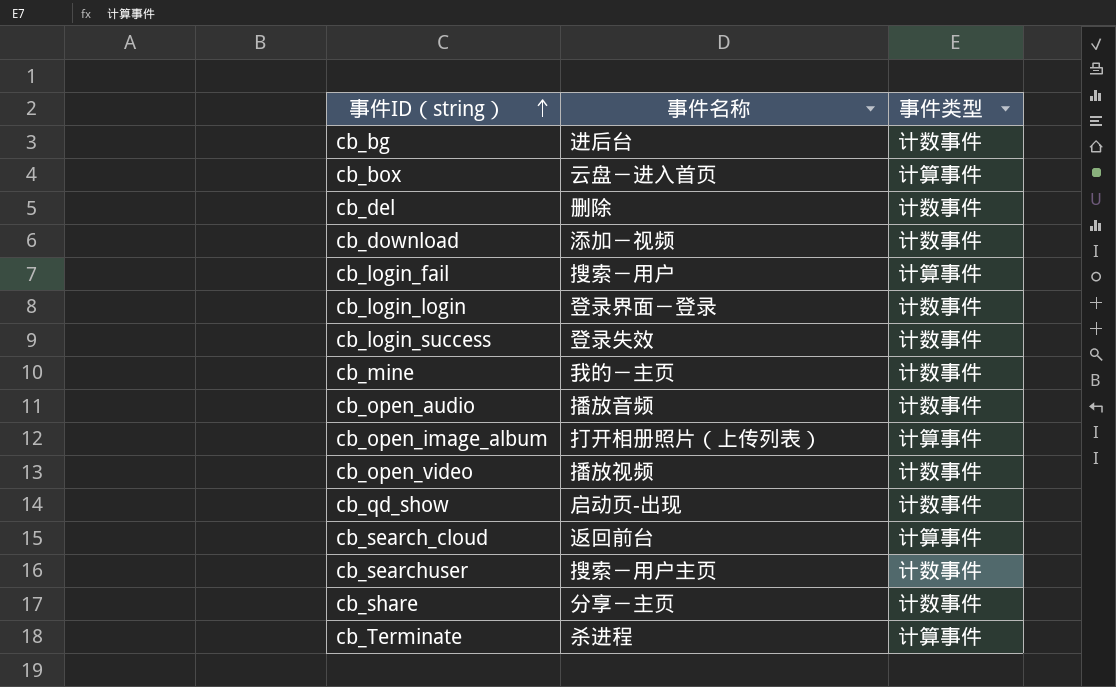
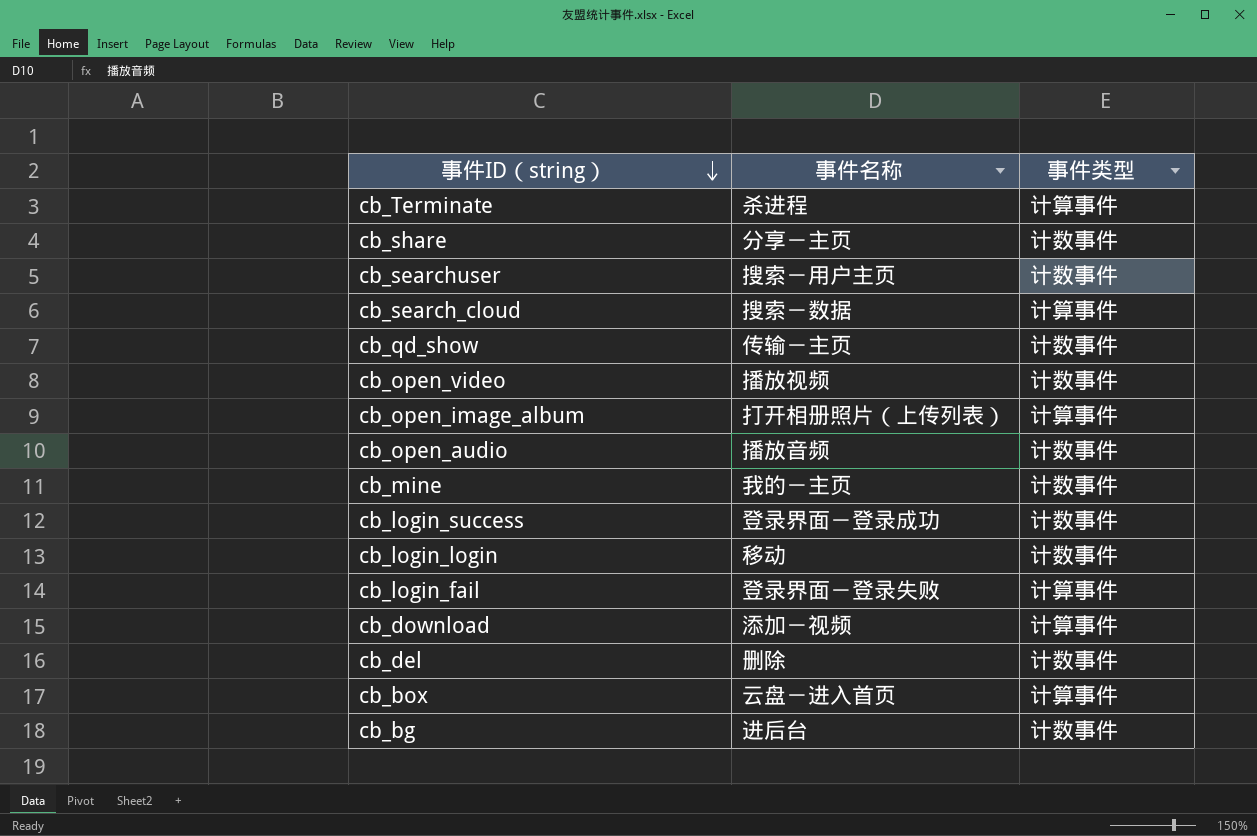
row order: 事件ID（string） ascending -> 事件ID（string） descending
cb_search_cloud | 事件名称: 返回前台 -> 搜索－数据
cb_qd_show | 事件名称: 启动页-出现 -> 传输－主页
cb_login_success | 事件名称: 登录失效 -> 登录界面－登录成功
cb_login_login | 事件名称: 登录界面－登录 -> 移动
cb_login_fail | 事件名称: 搜索－用户 -> 登录界面－登录失败
cb_download | 事件类型: 计数事件 -> 计算事件

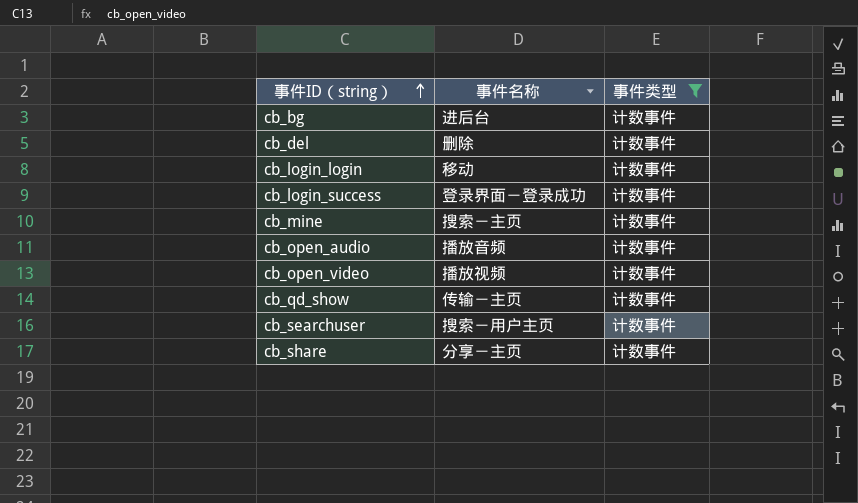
filter: none -> 事件类型 = 计数事件
row order: 事件ID（string） descending -> 事件ID（string） ascending
cb_mine | 事件名称: 我的－主页 -> 搜索－主页

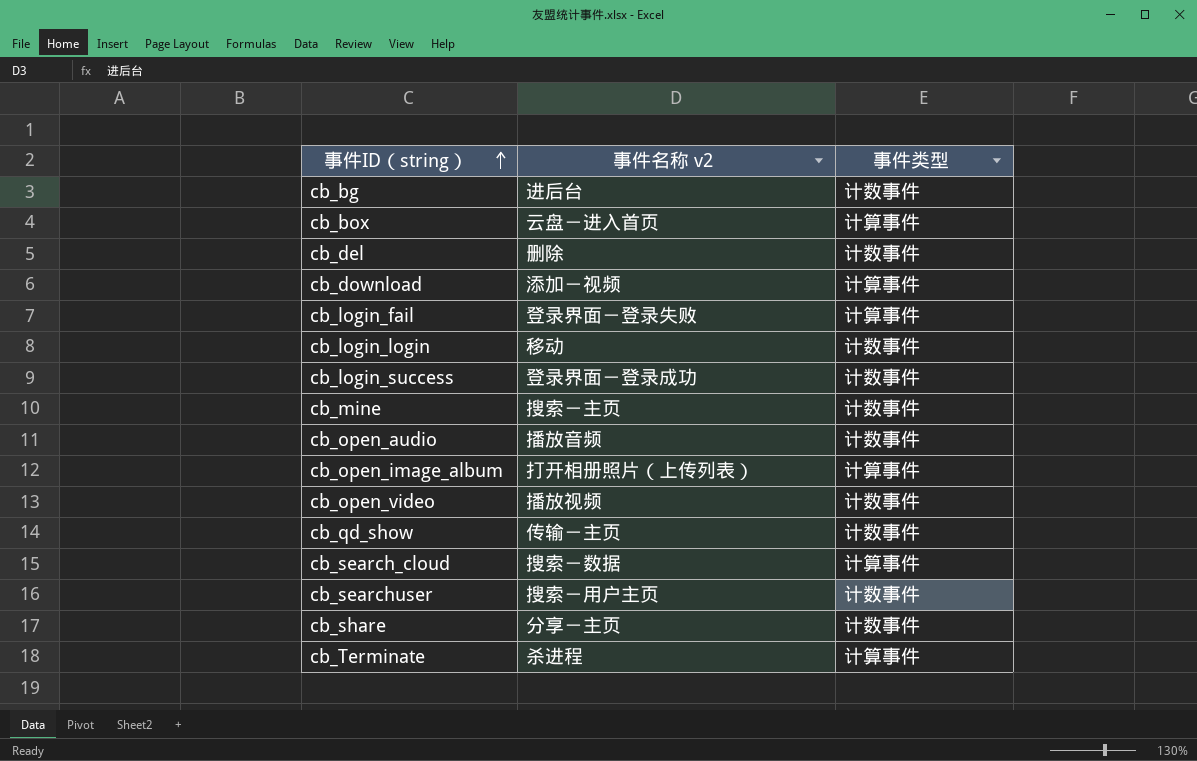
filter: 事件类型 = 计数事件 -> none
column name: 事件名称 -> 事件名称 v2

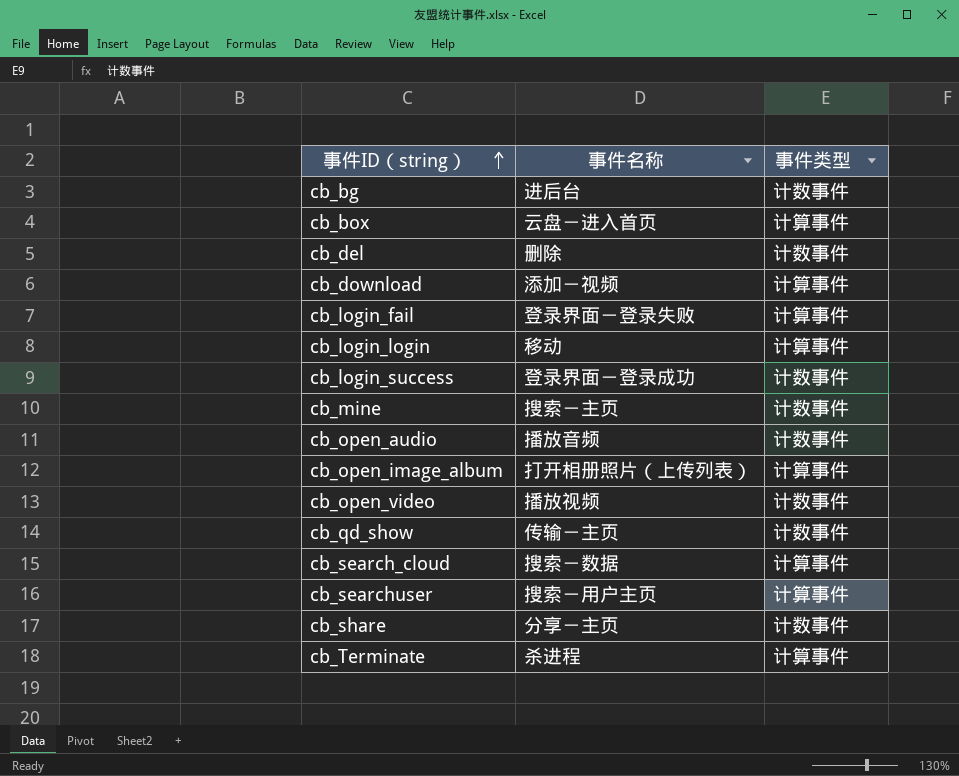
column name: 事件名称 v2 -> 事件名称
cb_login_login | 事件类型: 计数事件 -> 计算事件
cb_searchuser | 事件类型: 计数事件 -> 计算事件

